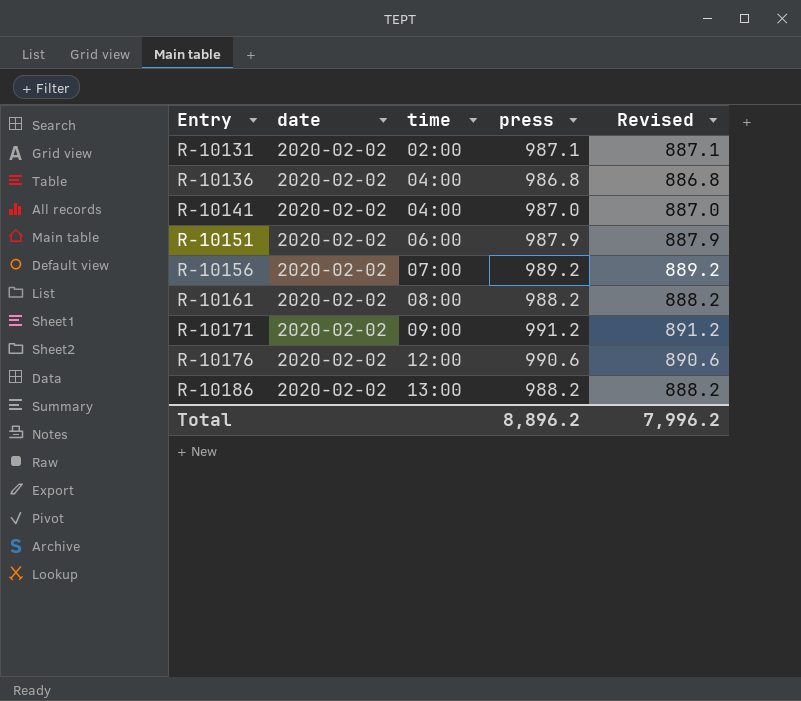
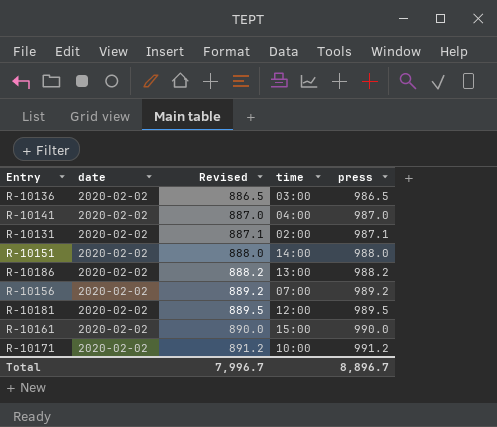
row order: Entry ascending -> Revised ascending
column Revised | position: 5 -> 3
row R-10176: 2020-02-02 | 12:00 | 990.6 | 890.6 -> none
R-10136 | Revised: 886.8 -> 886.5
R-10136 | time: 04:00 -> 03:00
R-10136 | press: 986.8 -> 986.5
R-10151 | Revised: 887.9 -> 888.0
R-10151 | time: 06:00 -> 14:00
R-10151 | press: 987.9 -> 988.0
row R-10181: none -> 2020-02-02 | 889.5 | 12:00 | 989.5
R-10161 | Revised: 888.2 -> 890.0
R-10161 | time: 08:00 -> 15:00
R-10161 | press: 988.2 -> 990.0
R-10171 | time: 09:00 -> 10:00
Total | Revised: 7,996.2 -> 7,996.7
Total | press: 8,896.2 -> 8,896.7

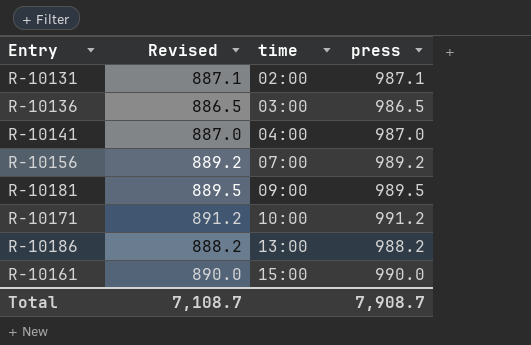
row order: Revised ascending -> time ascending
column date | position: 2 -> none
row R-10151: 2020-02-02 | 888.0 | 14:00 | 988.0 -> none
R-10181 | time: 12:00 -> 09:00
Total | Revised: 7,996.7 -> 7,108.7
Total | press: 8,896.7 -> 7,908.7

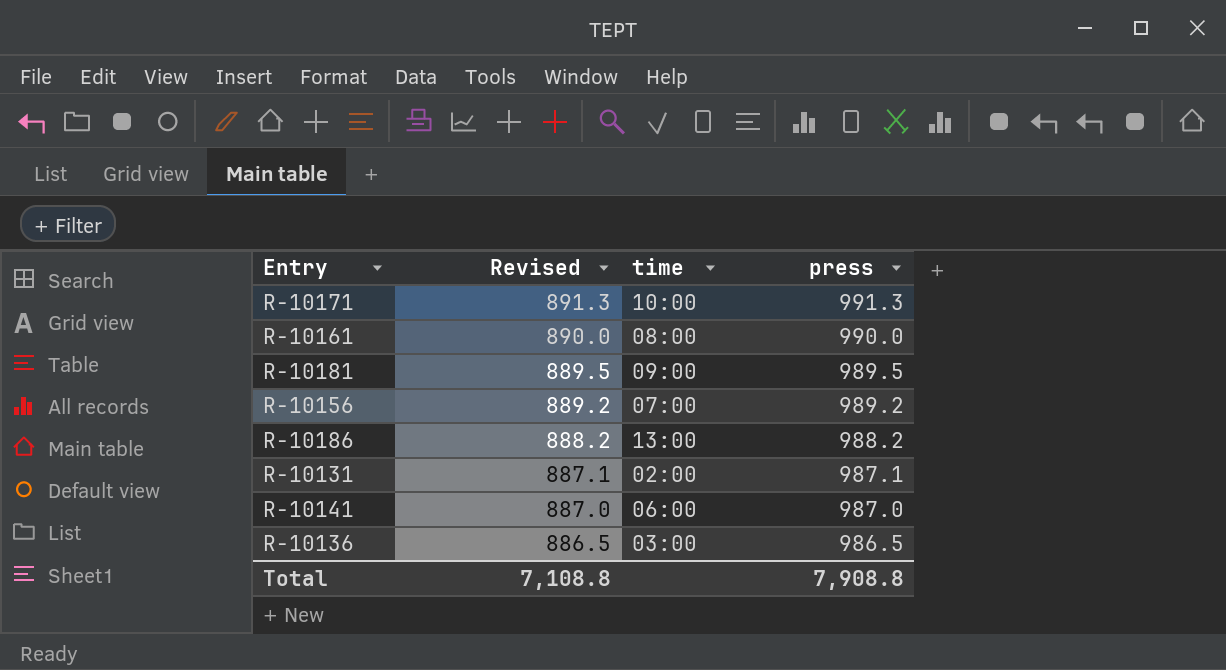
row order: time ascending -> Revised descending
R-10171 | Revised: 891.2 -> 891.3
R-10171 | press: 991.2 -> 991.3
R-10161 | time: 15:00 -> 08:00
R-10141 | time: 04:00 -> 06:00
Total | Revised: 7,108.7 -> 7,108.8
Total | press: 7,908.7 -> 7,908.8

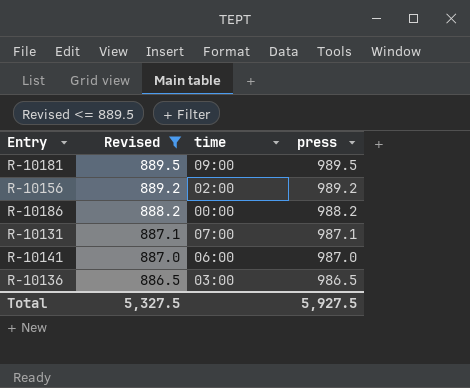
filter: none -> Revised <= 889.5
R-10156 | time: 07:00 -> 02:00
R-10186 | time: 13:00 -> 00:00
R-10131 | time: 02:00 -> 07:00
Total | Revised: 7,108.8 -> 5,327.5
Total | press: 7,908.8 -> 5,927.5

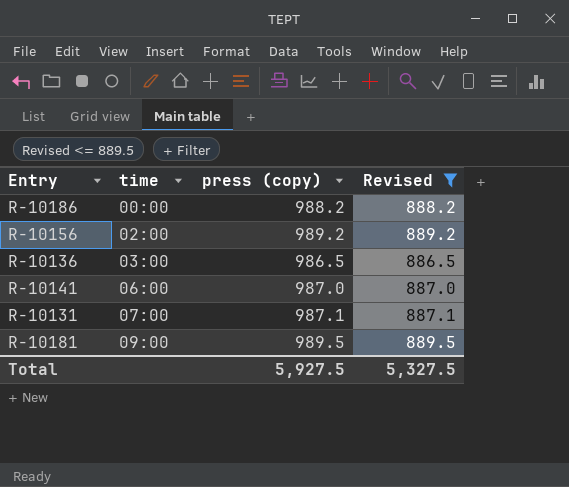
row order: Revised descending -> time ascending
column name: press -> press (copy)
column Revised | position: 2 -> 4

